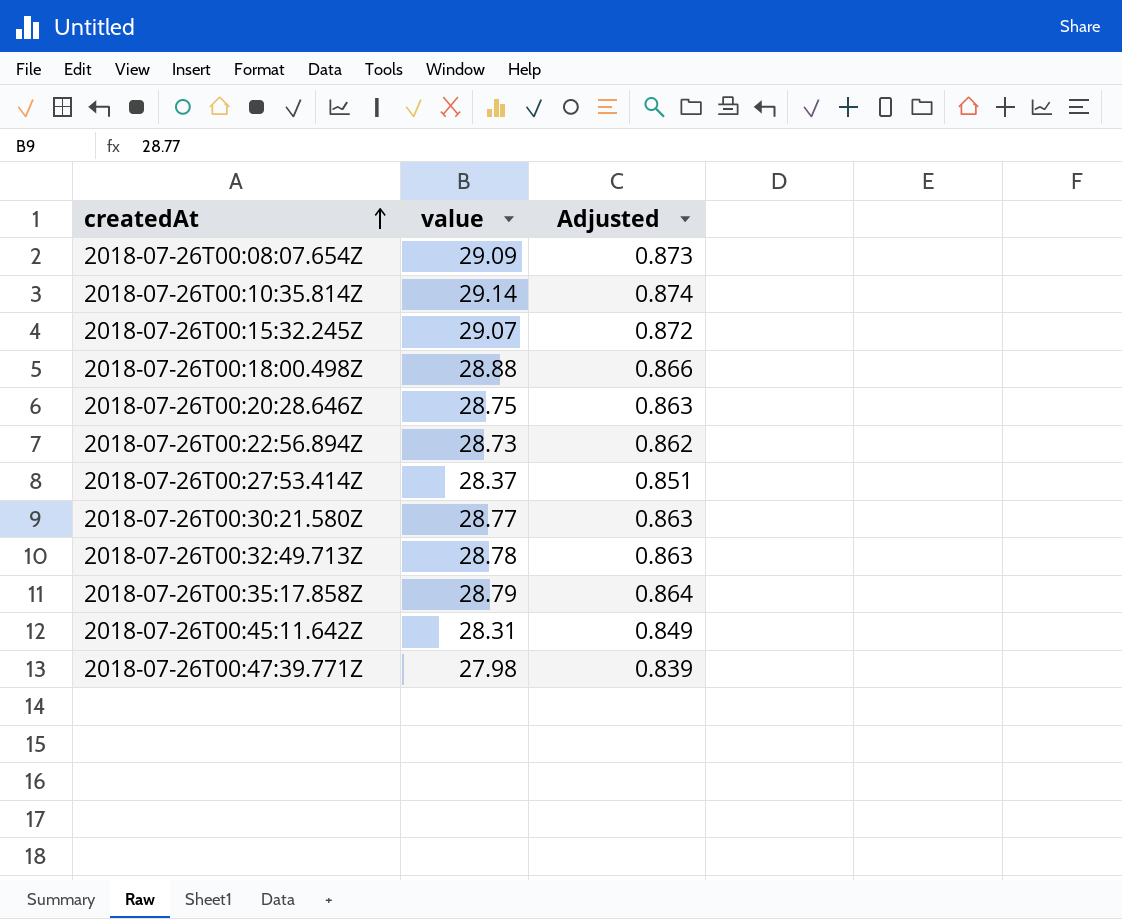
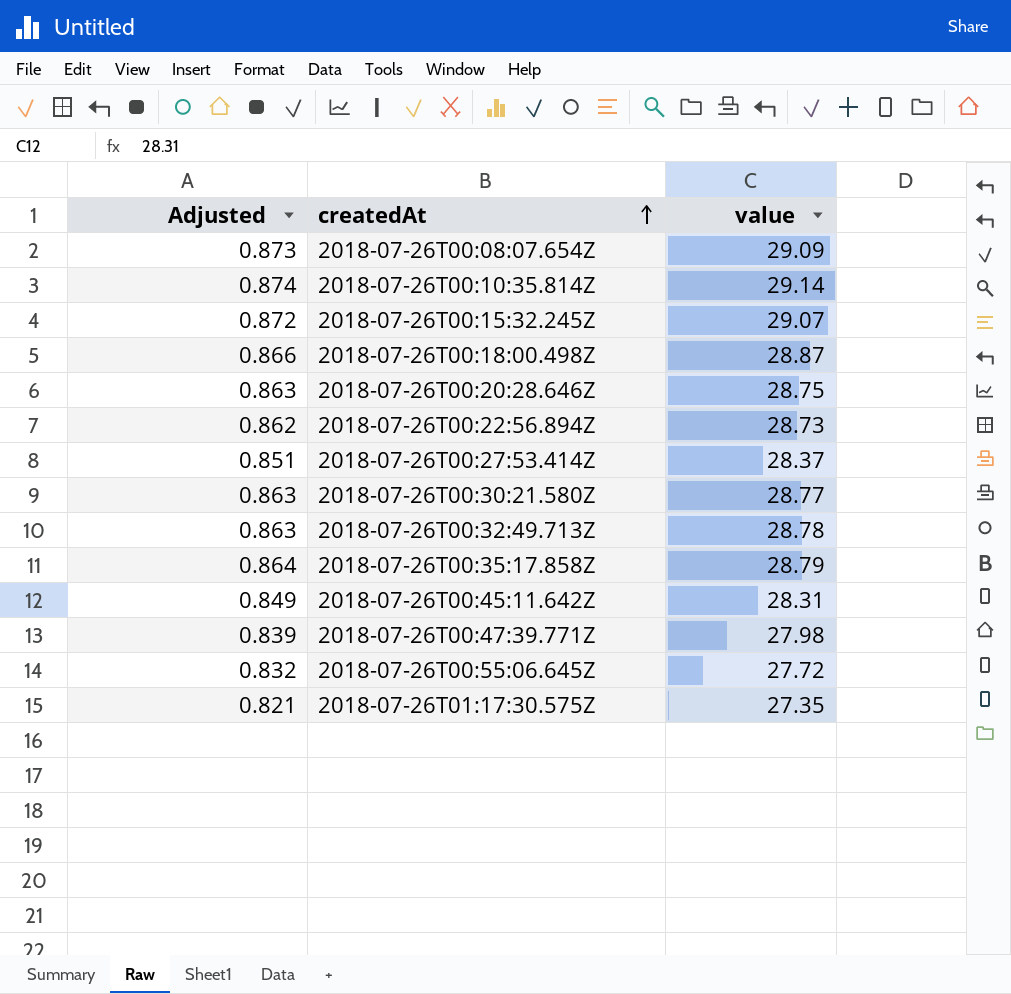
column Adjusted | position: 3 -> 1
2018-07-26T00:18:00.498Z | value: 28.88 -> 28.87
row 2018-07-26T00:55:06.645Z: none -> 0.832 | 27.72
row 2018-07-26T01:17:30.575Z: none -> 0.821 | 27.35

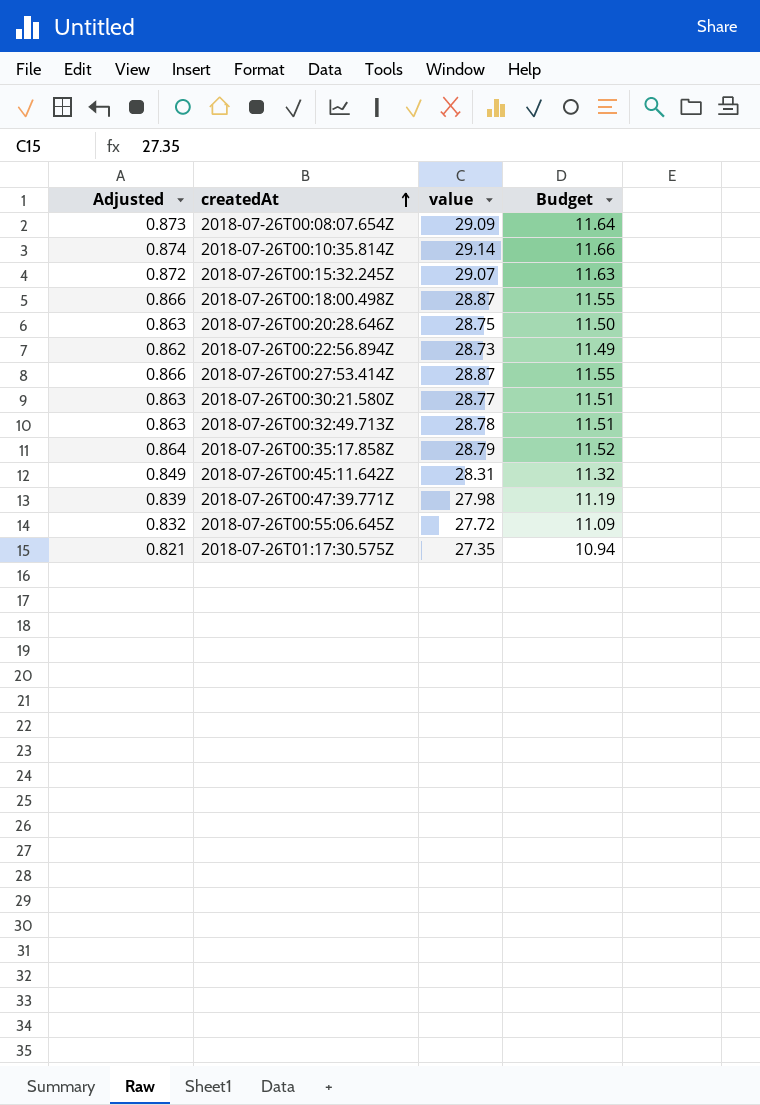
column Budget | formula: none -> [value] * 0.4
2018-07-26T00:27:53.414Z | Adjusted: 0.851 -> 0.866
2018-07-26T00:27:53.414Z | value: 28.37 -> 28.87

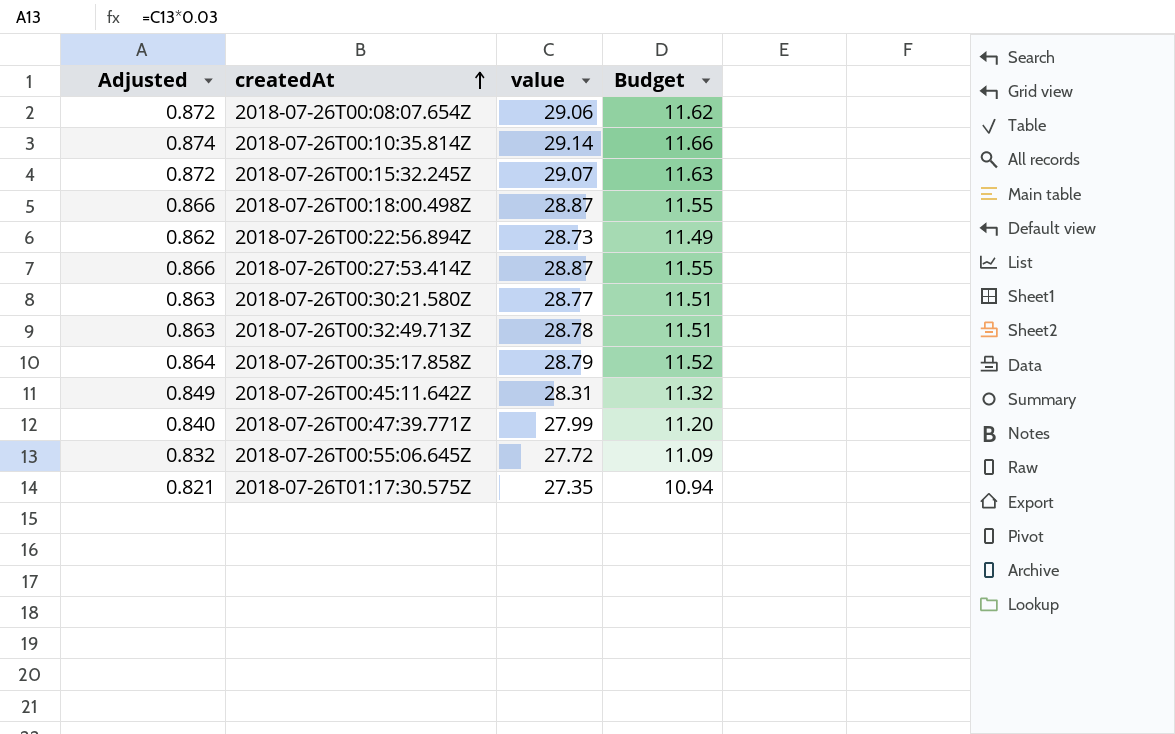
row 2018-07-26T00:20:28.646Z: 0.863 | 28.75 | 11.50 -> none
2018-07-26T00:08:07.654Z | Adjusted: 0.873 -> 0.872
2018-07-26T00:08:07.654Z | value: 29.09 -> 29.06
2018-07-26T00:08:07.654Z | Budget: 11.64 -> 11.62
2018-07-26T00:47:39.771Z | Adjusted: 0.839 -> 0.840
2018-07-26T00:47:39.771Z | value: 27.98 -> 27.99
2018-07-26T00:47:39.771Z | Budget: 11.19 -> 11.20

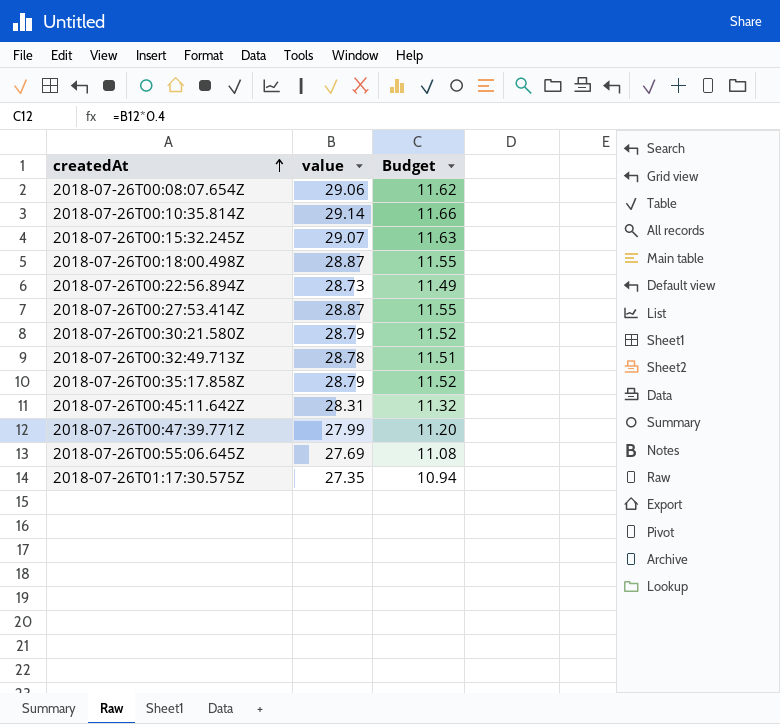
column Adjusted | formula: [value] * 0.03 -> none
2018-07-26T00:30:21.580Z | value: 28.77 -> 28.79
2018-07-26T00:30:21.580Z | Budget: 11.51 -> 11.52
2018-07-26T00:55:06.645Z | value: 27.72 -> 27.69
2018-07-26T00:55:06.645Z | Budget: 11.09 -> 11.08

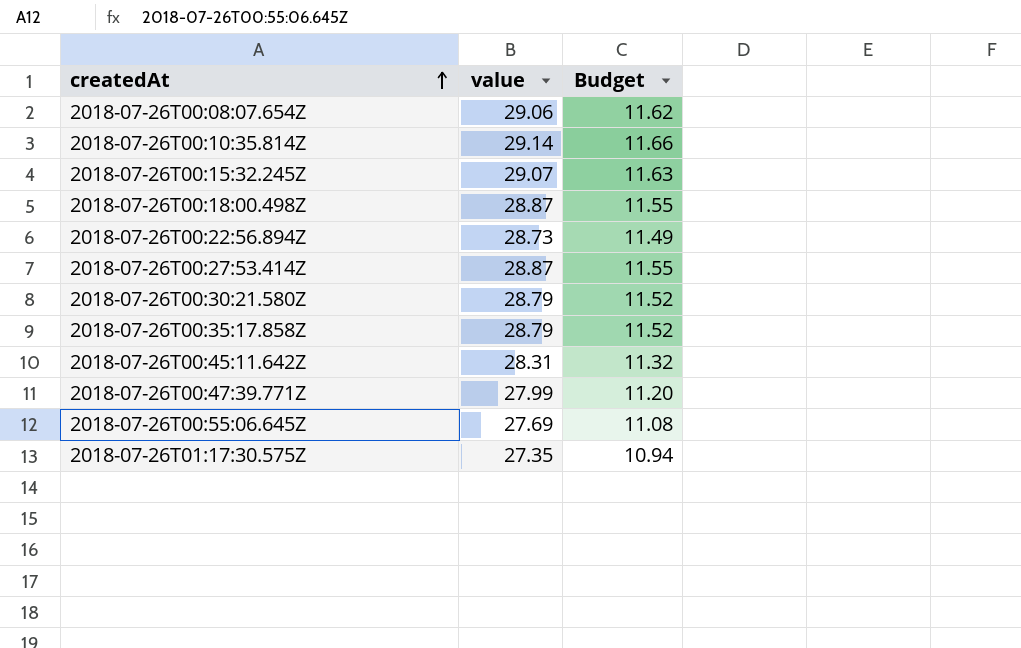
row 2018-07-26T00:32:49.713Z: 28.78 | 11.51 -> none

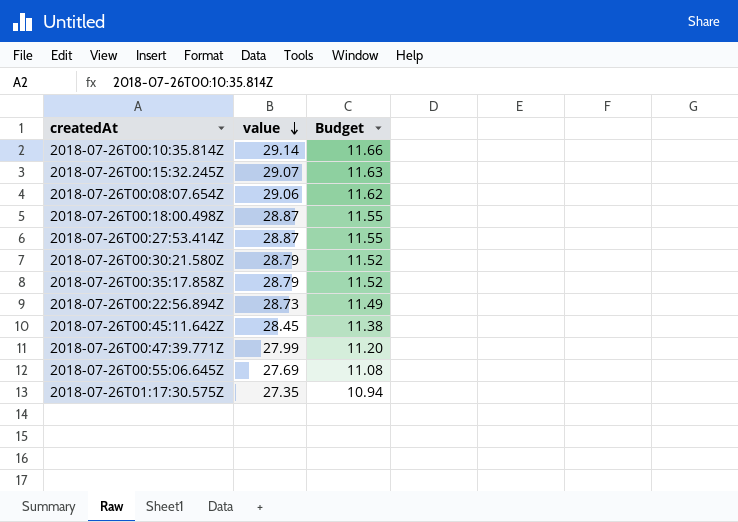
row order: createdAt ascending -> value descending
2018-07-26T00:45:11.642Z | value: 28.31 -> 28.45
2018-07-26T00:45:11.642Z | Budget: 11.32 -> 11.38

